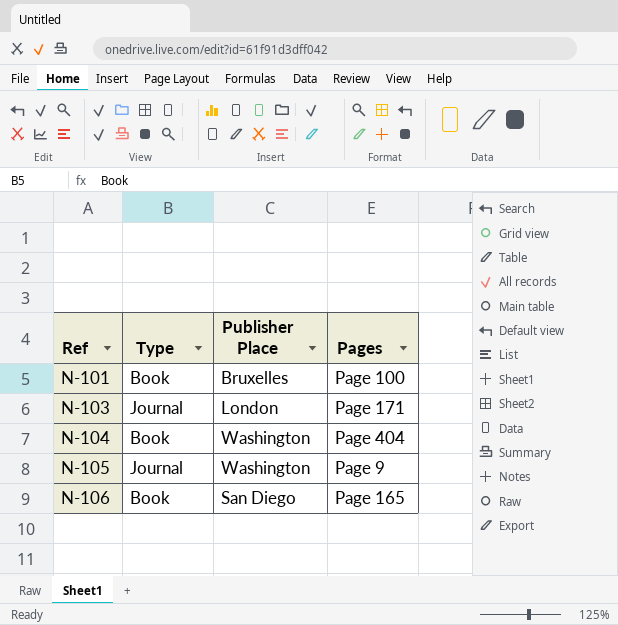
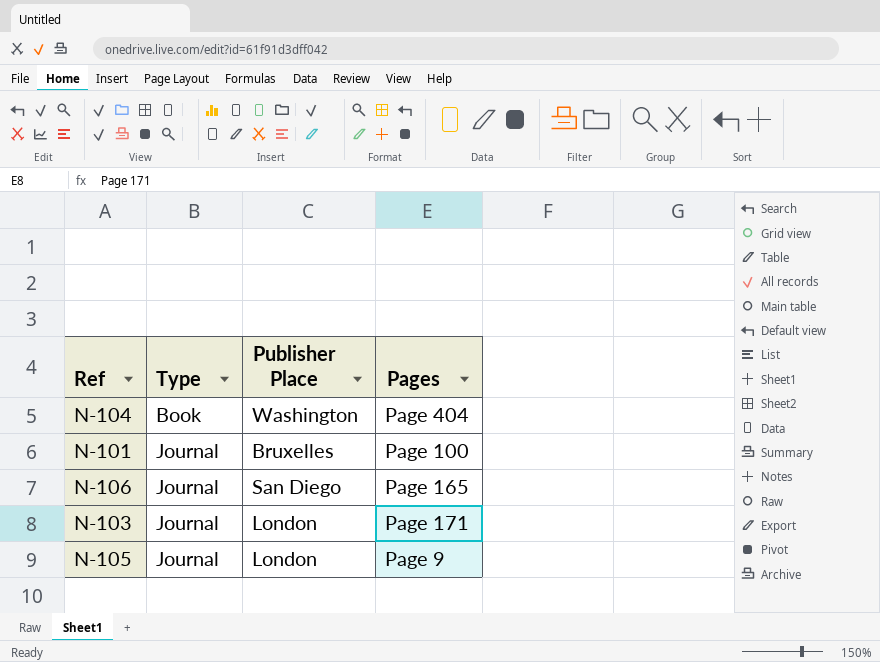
row order: Ref ascending -> Type ascending
N-101 | Type: Book -> Journal
N-106 | Type: Book -> Journal
N-105 | Publisher Place: Washington -> London

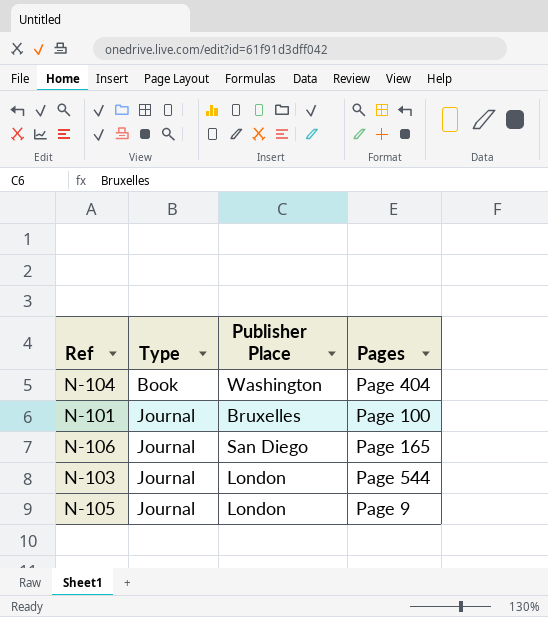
N-103 | Pages: Page 171 -> Page 544

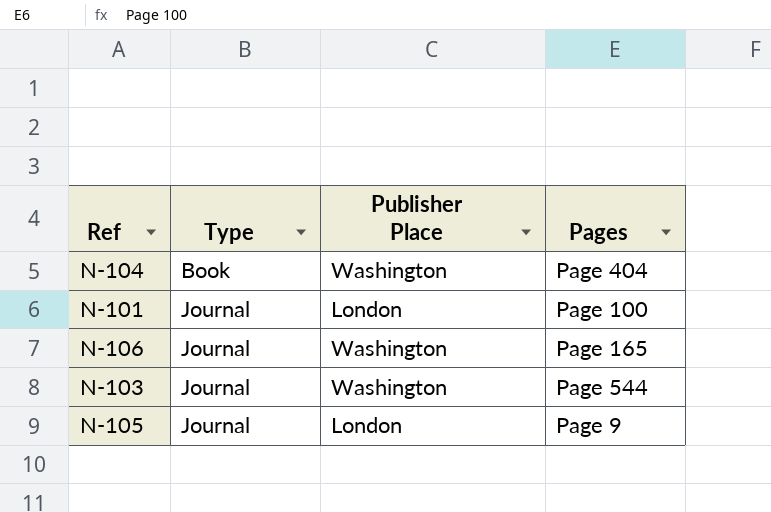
N-101 | Publisher Place: Bruxelles -> London
N-106 | Publisher Place: San Diego -> Washington
N-103 | Publisher Place: London -> Washington

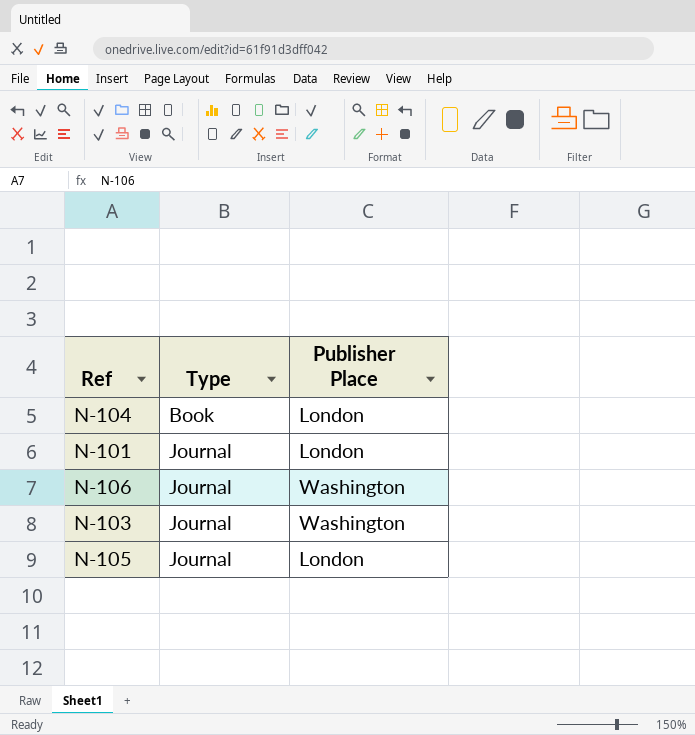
column Pages | position: 4 -> none
N-104 | Publisher Place: Washington -> London

